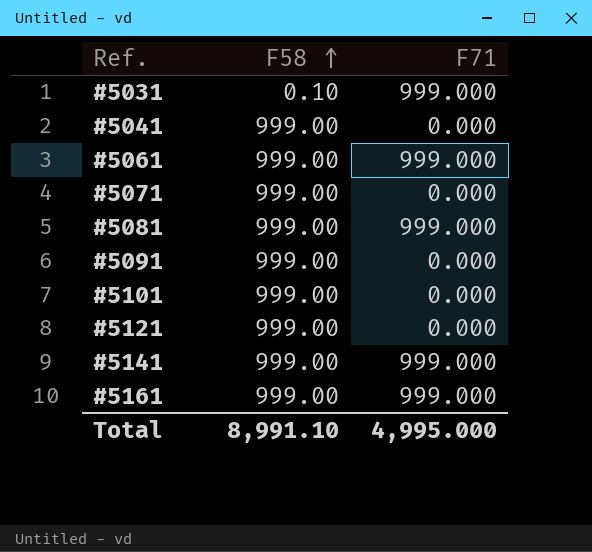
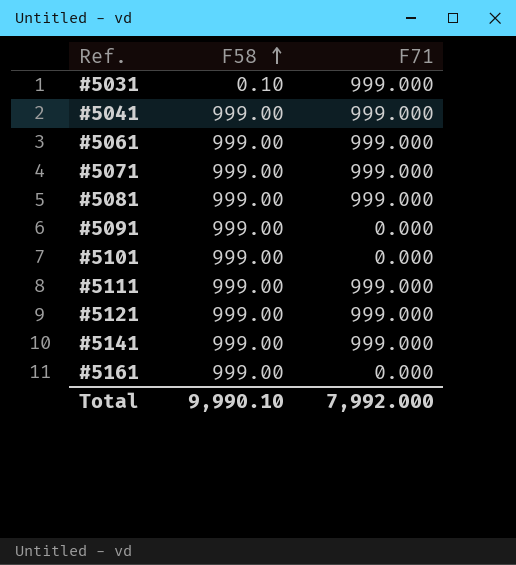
#5041 | F71: 0.000 -> 999.000
#5071 | F71: 0.000 -> 999.000
row #5111: none -> 999.00 | 999.000
#5121 | F71: 0.000 -> 999.000
#5161 | F71: 999.000 -> 0.000
Total | F58: 8,991.10 -> 9,990.10
Total | F71: 4,995.000 -> 7,992.000

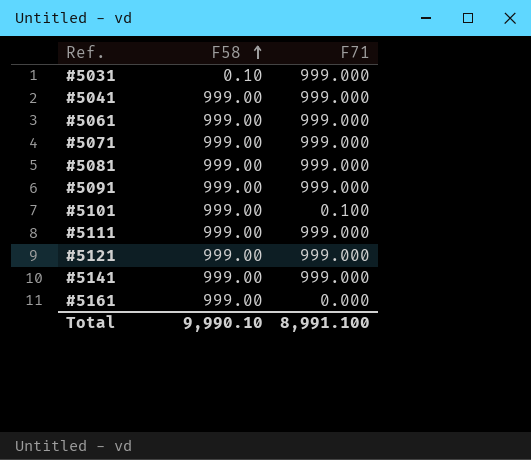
#5091 | F71: 0.000 -> 999.000
#5101 | F71: 0.000 -> 0.100
Total | F71: 7,992.000 -> 8,991.100

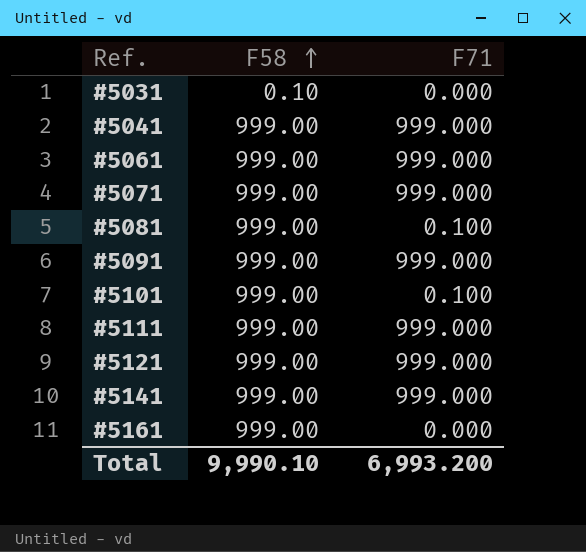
#5031 | F71: 999.000 -> 0.000
#5081 | F71: 999.000 -> 0.100
Total | F71: 8,991.100 -> 6,993.200

